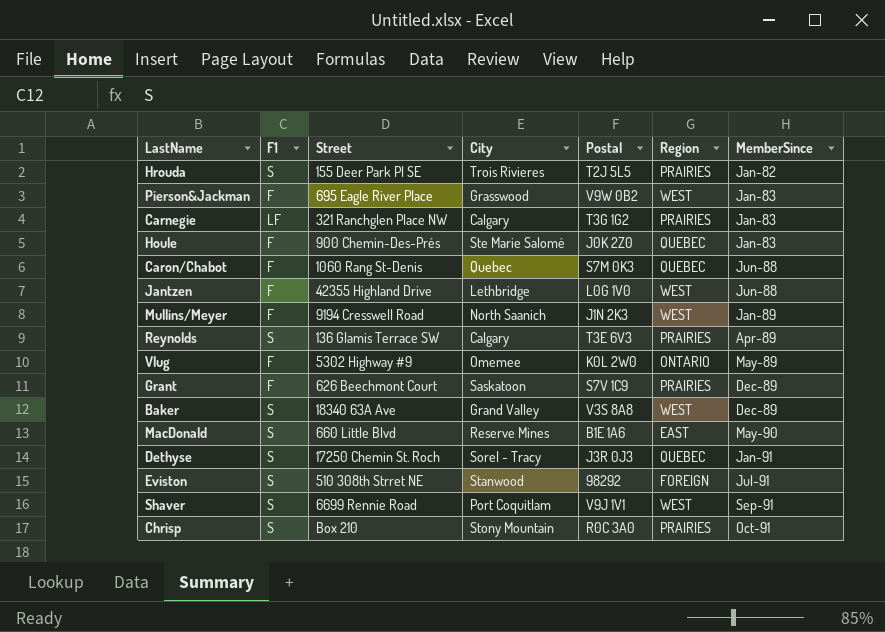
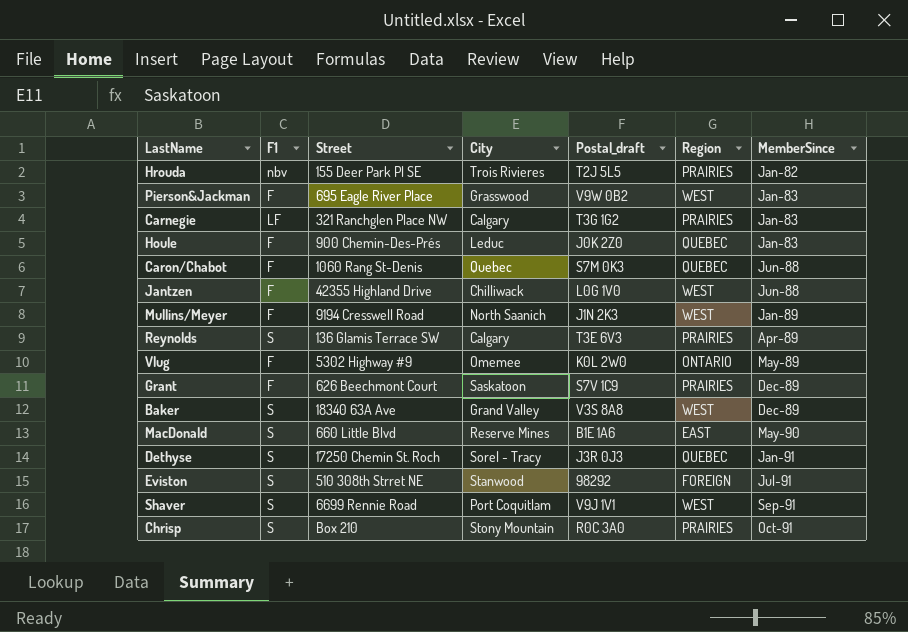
column name: Postal -> Postal_draft
Hrouda | F1: S -> nbv
Houle | City: Ste Marie Salomé -> Leduc
Jantzen | City: Lethbridge -> Chilliwack

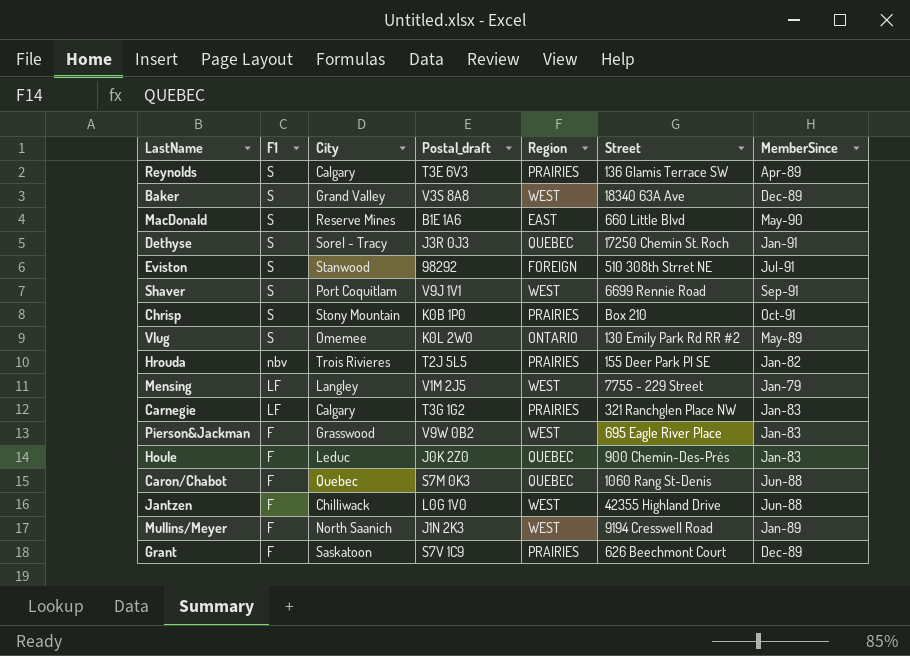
row order: MemberSince ascending -> F1 descending
column Street | position: 3 -> 6
Chrisp | Postal_draft: R0C 3A0 -> K0B 1P0
Vlug | F1: F -> S
Vlug | Street: 5302 Highway #9 -> 130 Emily Park Rd RR #2
row Mensing: none -> LF | Langley | V1M 2J5 | WEST | 7755 - 229 Street | Jan-79

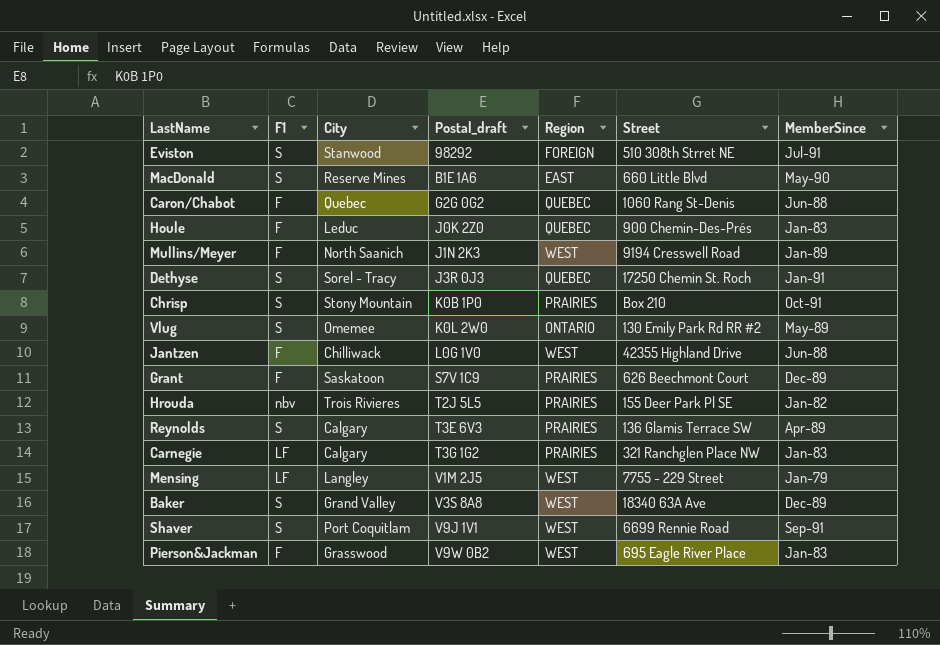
row order: F1 descending -> Postal_draft ascending
Caron/Chabot | Postal_draft: S7M 0K3 -> G2G 0G2

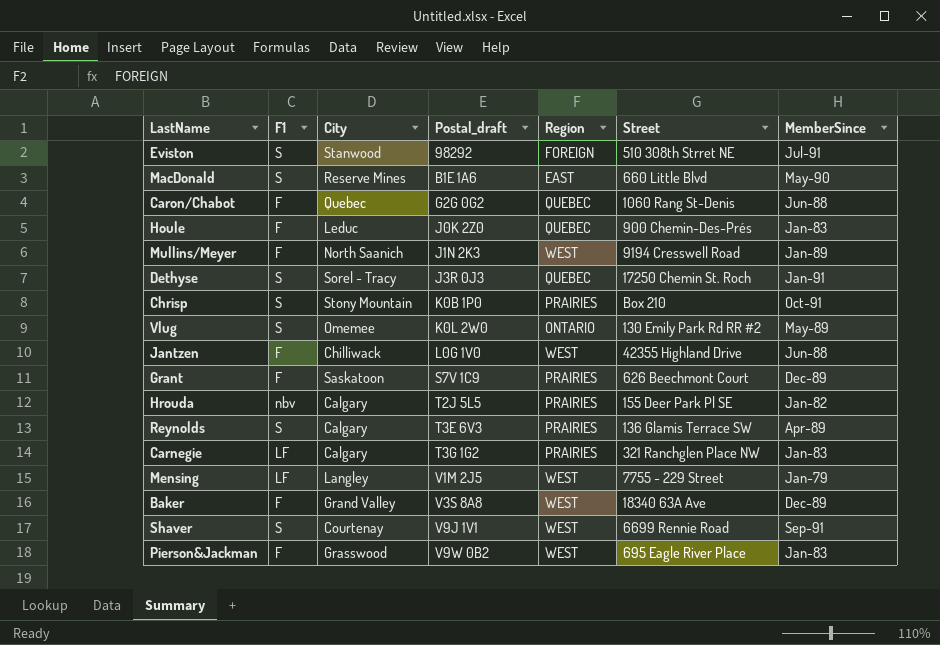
Hrouda | City: Trois Rivieres -> Calgary
Baker | F1: S -> F
Shaver | City: Port Coquitlam -> Courtenay

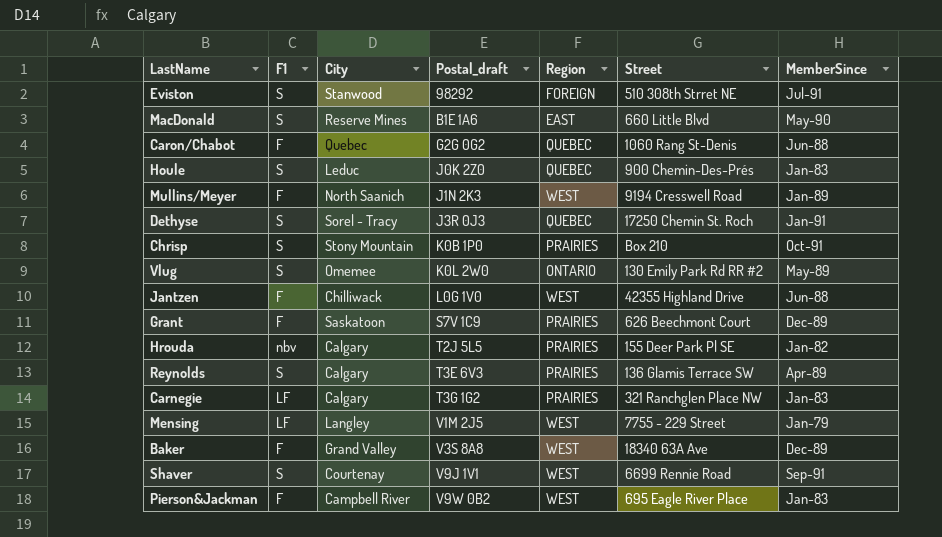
Houle | F1: F -> S
Pierson&Jackman | City: Grasswood -> Campbell River

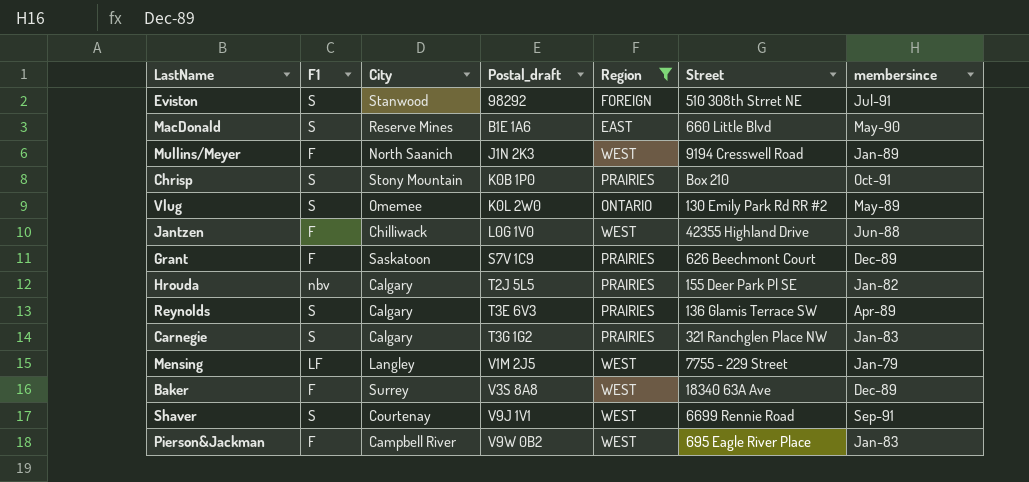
filter: none -> Region != QUEBEC
column name: MemberSince -> membersince
Carnegie | F1: LF -> S
Baker | City: Grand Valley -> Surrey

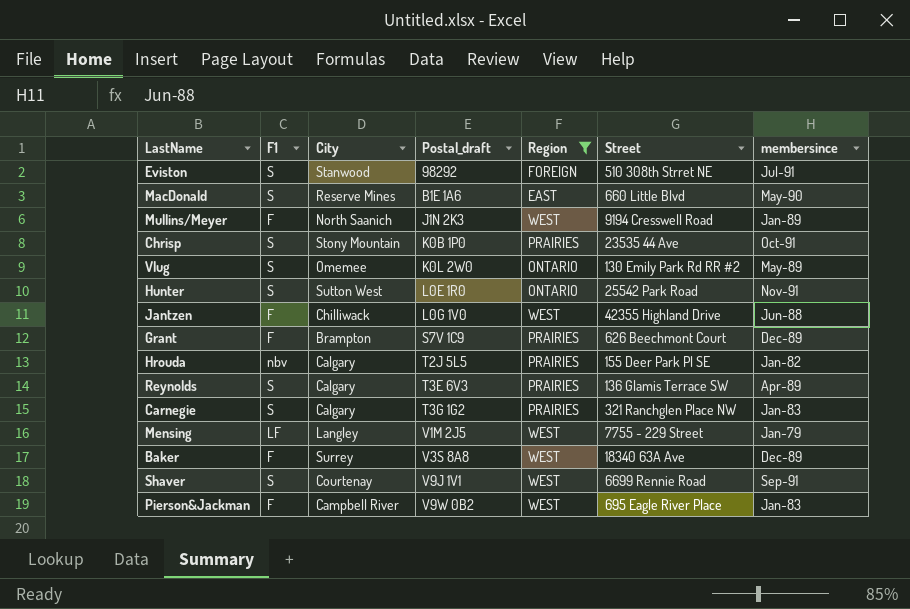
Chrisp | Street: Box 210 -> 23535 44 Ave
row Hunter: none -> S | Sutton West | L0E 1R0 | ONTARIO | 25542 Park Road | Nov-91
Grant | City: Saskatoon -> Brampton

